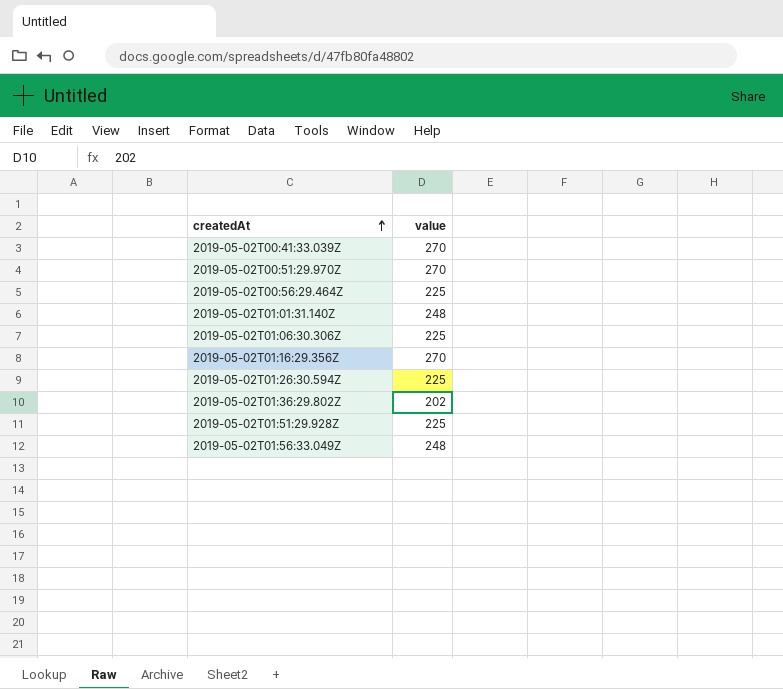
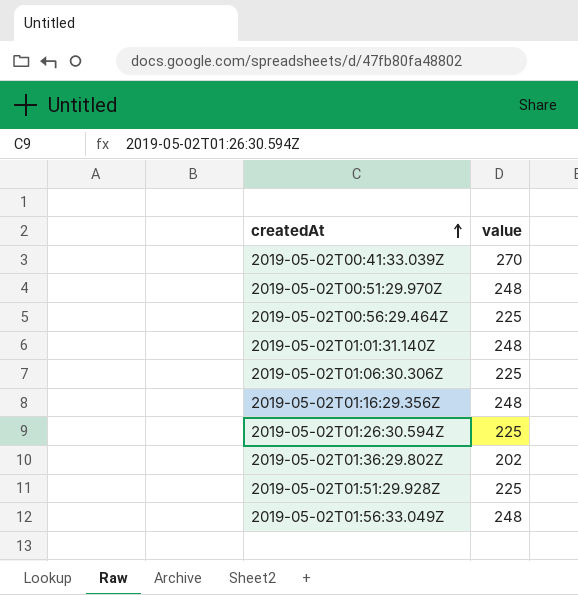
2019-05-02T00:51:29.970Z | value: 270 -> 248
2019-05-02T01:16:29.356Z | value: 270 -> 248

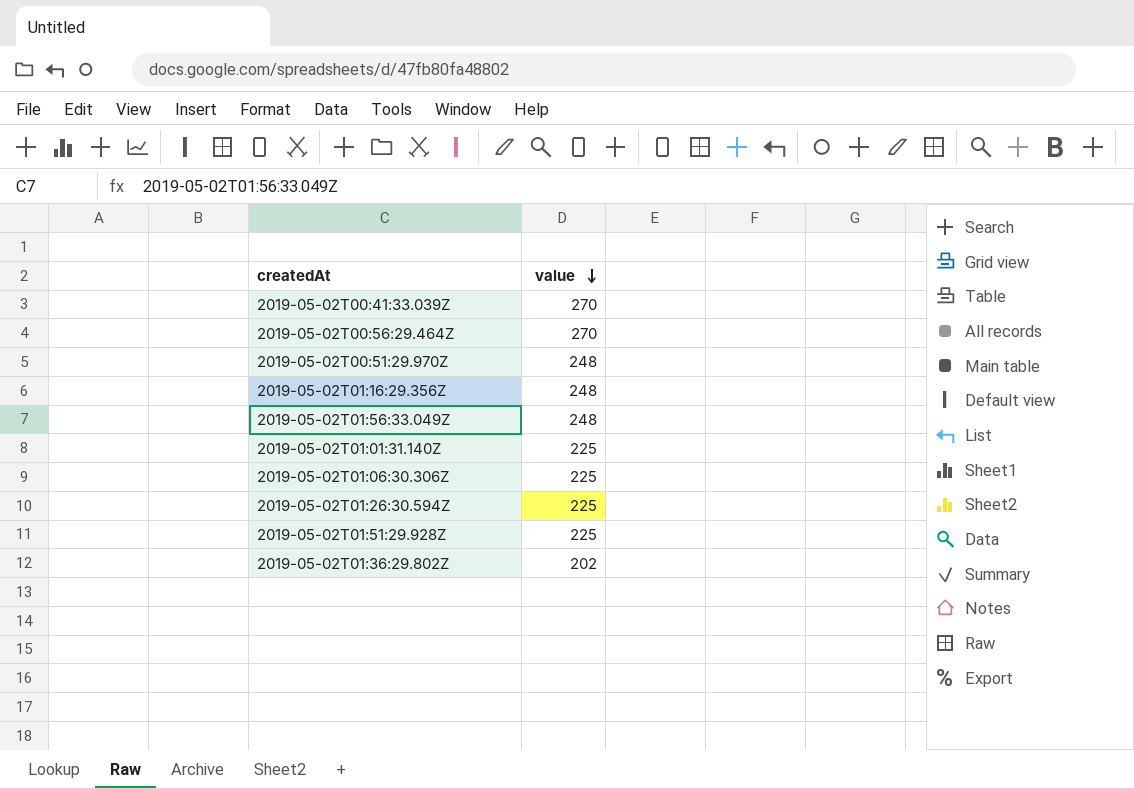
row order: createdAt ascending -> value descending
2019-05-02T00:56:29.464Z | value: 225 -> 270
2019-05-02T01:01:31.140Z | value: 248 -> 225

